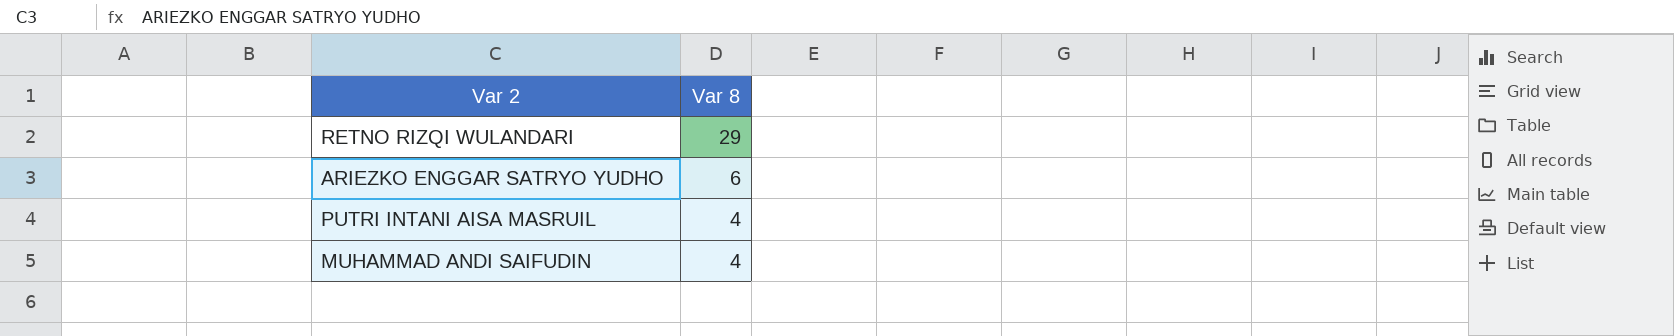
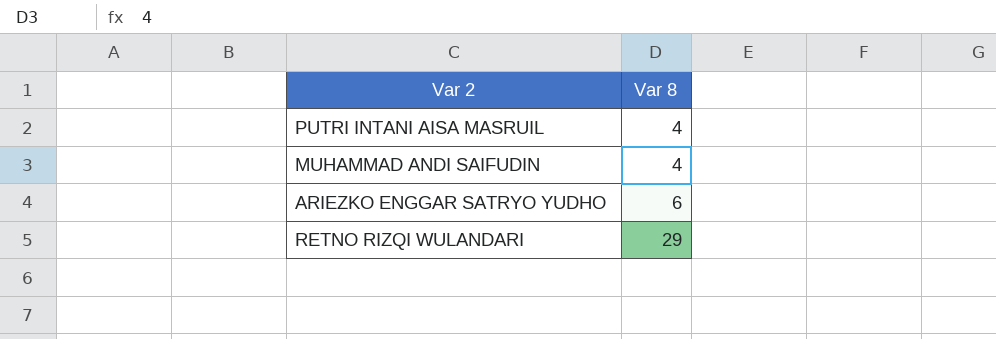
row order: Var 8 descending -> Var 8 ascending

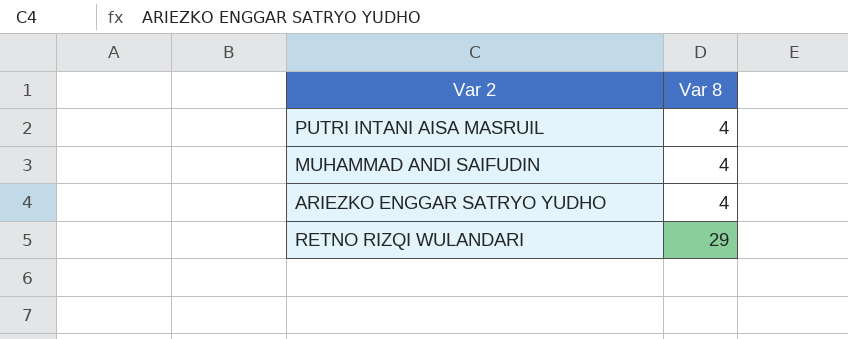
ARIEZKO ENGGAR SATRYO YUDHO | Var 8: 6 -> 4

